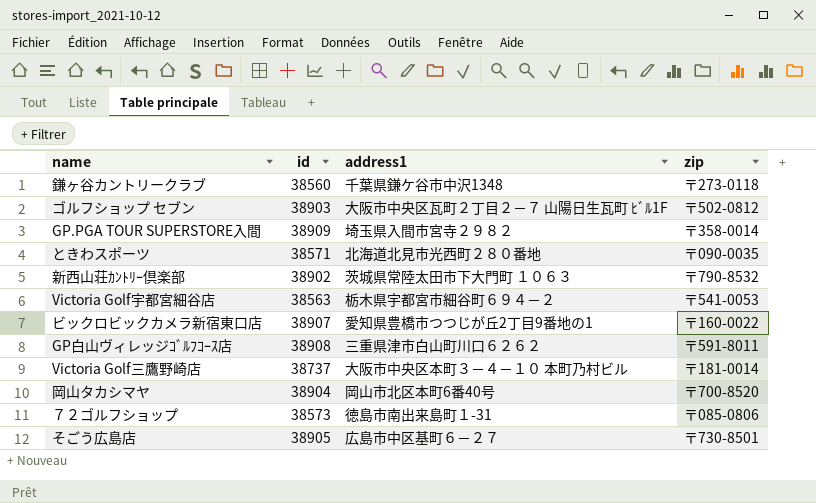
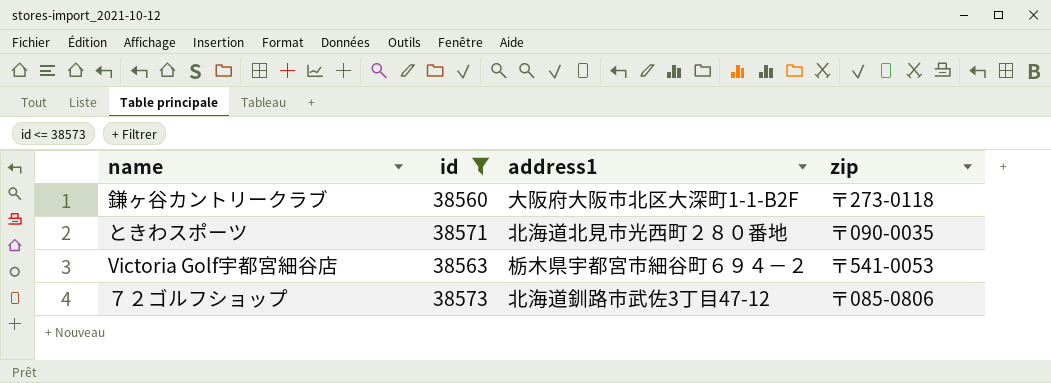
filter: none -> id <= 38573
鎌ヶ谷カントリークラブ | address1: 千葉県鎌ケ谷市中沢1348 -> 大阪府大阪市北区大深町1-1-B2F
７２ゴルフショップ | address1: 徳島市南出来島町１-31 -> 北海道釧路市武佐3丁目47-12

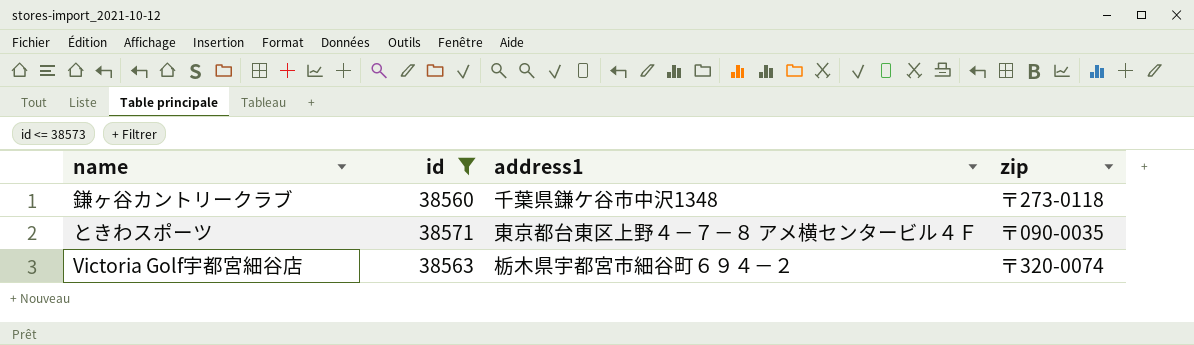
row ７２ゴルフショップ: 38573 | 北海道釧路市武佐3丁目47-12 | 〒085-0806 -> none
鎌ヶ谷カントリークラブ | address1: 大阪府大阪市北区大深町1-1-B2F -> 千葉県鎌ケ谷市中沢1348
ときわスポーツ | address1: 北海道北見市光西町２８０番地 -> 東京都台東区上野４－７－８ アメ横センタービル４Ｆ
Victoria Golf宇都宮細谷店 | zip: 〒541-0053 -> 〒320-0074

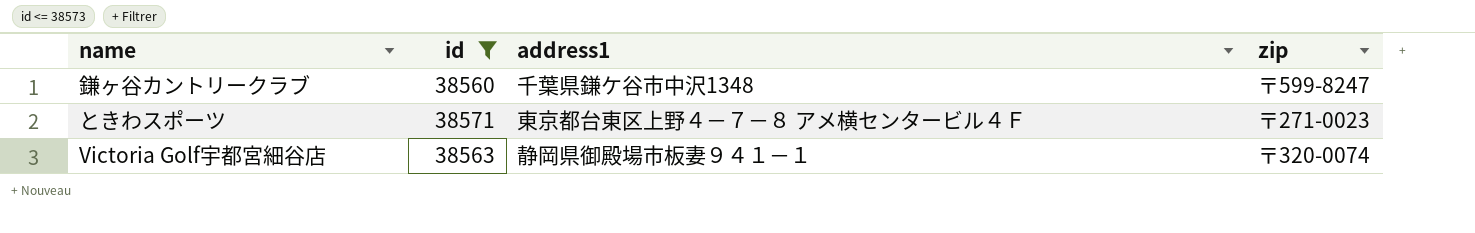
鎌ヶ谷カントリークラブ | zip: 〒273-0118 -> 〒599-8247
ときわスポーツ | zip: 〒090-0035 -> 〒271-0023
Victoria Golf宇都宮細谷店 | address1: 栃木県宇都宮市細谷町６９４－２ -> 静岡県御殿場市板妻９４１－１

